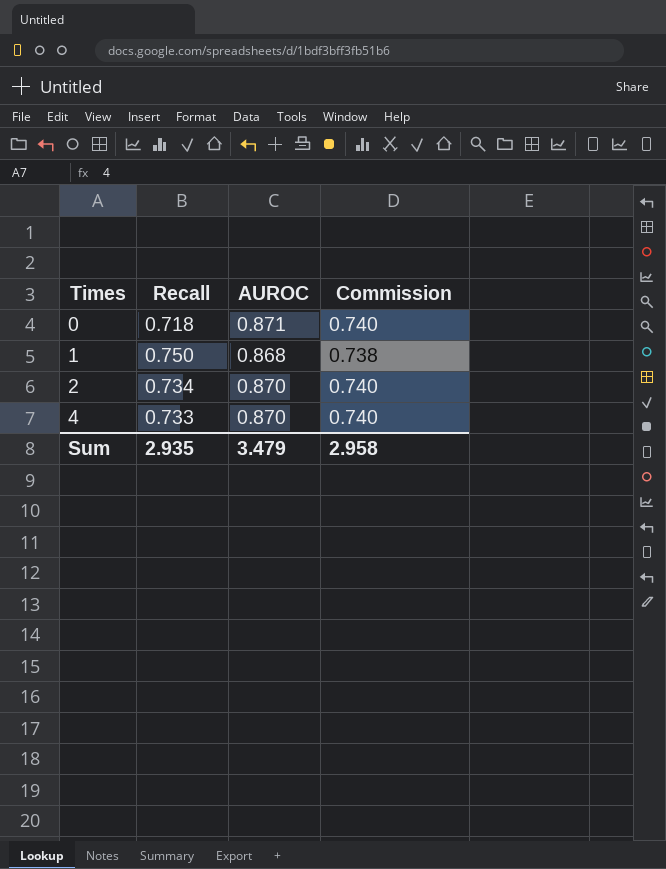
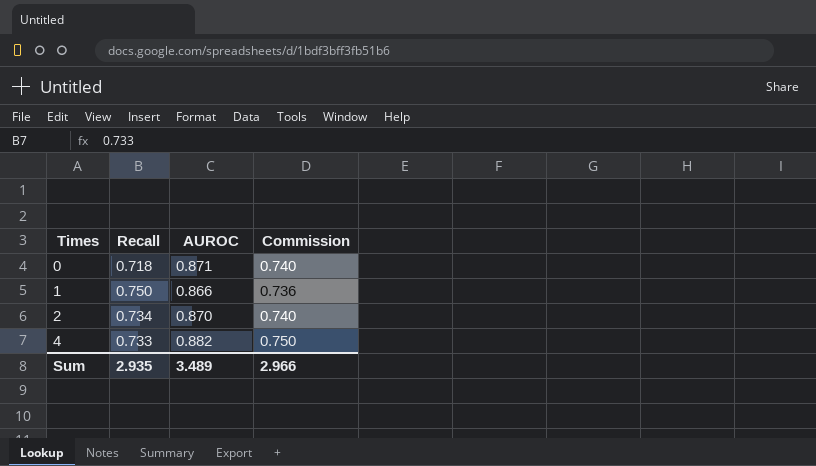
1 | AUROC: 0.868 -> 0.866
1 | Commission: 0.738 -> 0.736
4 | AUROC: 0.870 -> 0.882
4 | Commission: 0.740 -> 0.750
Sum | AUROC: 3.479 -> 3.489
Sum | Commission: 2.958 -> 2.966

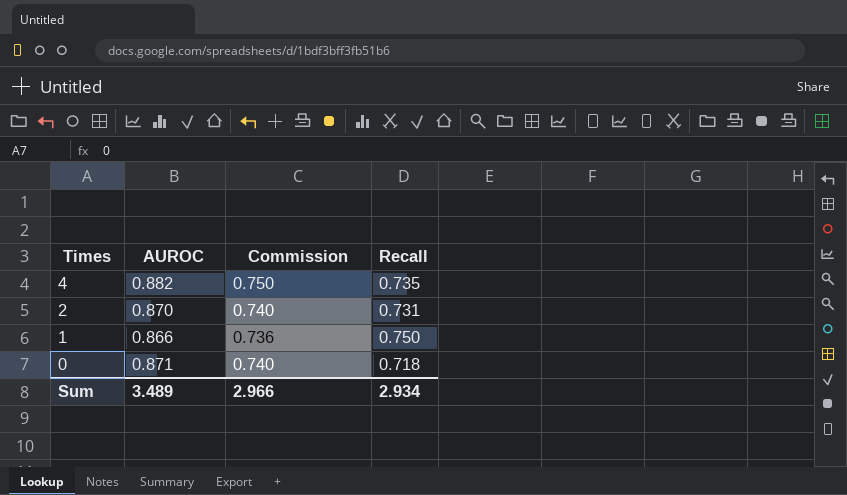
row order: Times ascending -> Times descending
column Recall | position: 2 -> 4
4 | Recall: 0.733 -> 0.735
2 | Recall: 0.734 -> 0.731
Sum | Recall: 2.935 -> 2.934

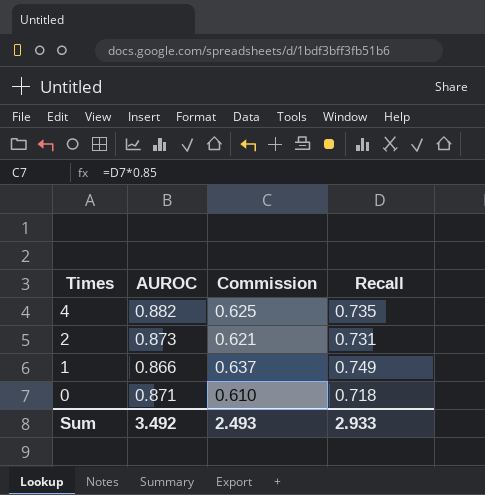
column Commission | formula: [AUROC] * 0.85 -> [Recall] * 0.85
2 | AUROC: 0.870 -> 0.873
1 | Recall: 0.750 -> 0.749
Sum | AUROC: 3.489 -> 3.492
Sum | Commission: 2.966 -> 2.493
Sum | Recall: 2.934 -> 2.933

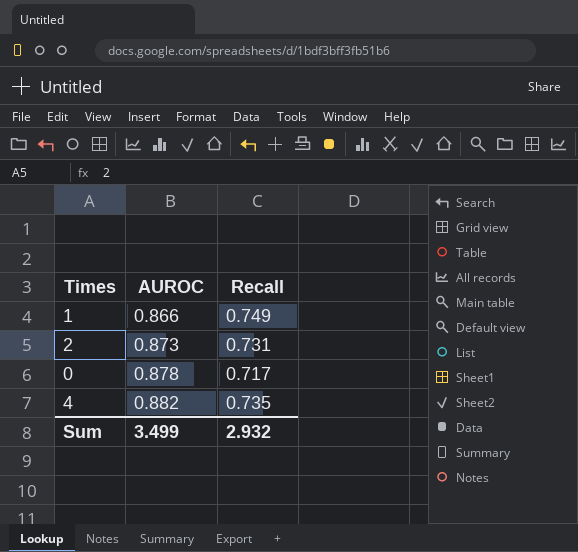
row order: Times descending -> AUROC ascending
column Commission | formula: [Recall] * 0.85 -> none
0 | AUROC: 0.871 -> 0.878
0 | Recall: 0.718 -> 0.717
Sum | AUROC: 3.492 -> 3.499
Sum | Recall: 2.933 -> 2.932

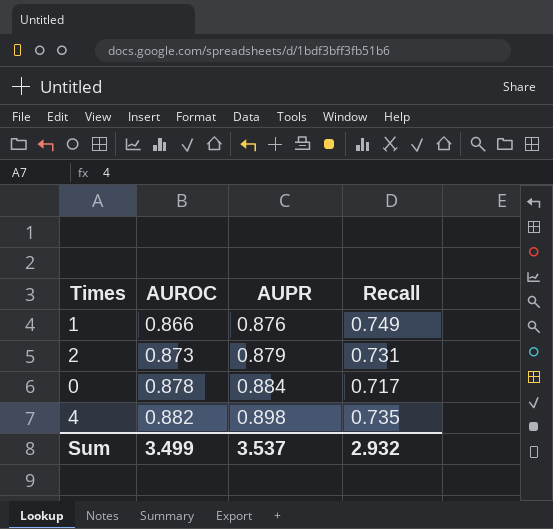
column AUPR | position: none -> 3

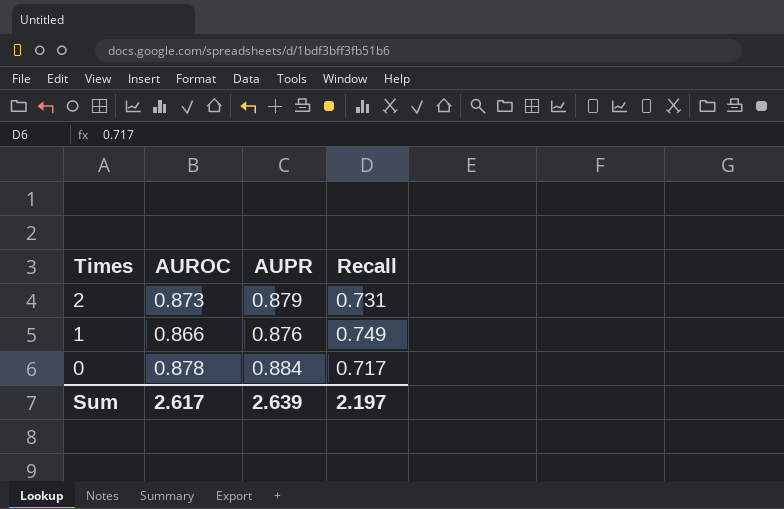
row order: AUROC ascending -> Times descending
row 4: 0.882 | 0.898 | 0.735 -> none
Sum | AUROC: 3.499 -> 2.617
Sum | AUPR: 3.537 -> 2.639
Sum | Recall: 2.932 -> 2.197

